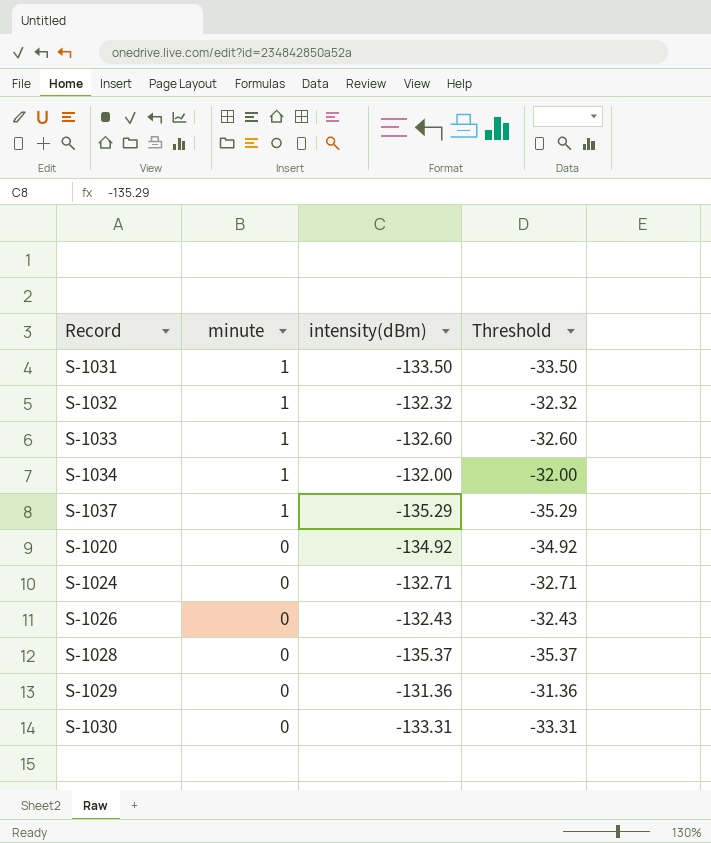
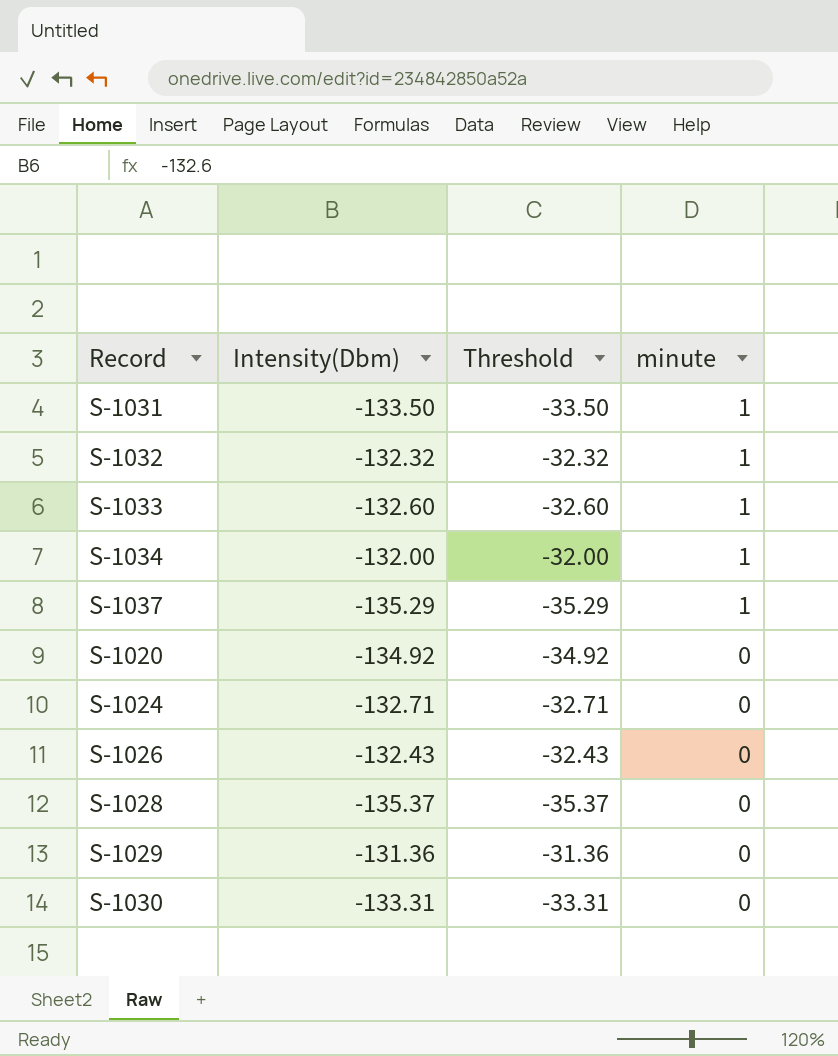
column name: intensity(dBm) -> Intensity(Dbm)
column minute | position: 2 -> 4

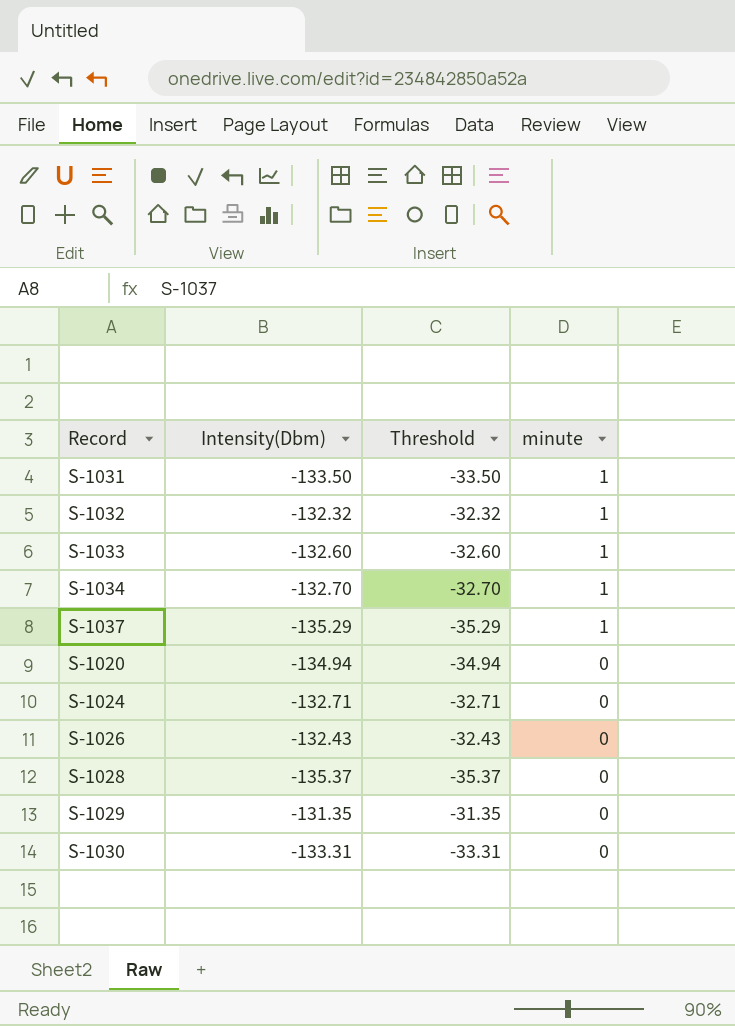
S-1034 | Intensity(Dbm): -132.00 -> -132.70
S-1034 | Threshold: -32.00 -> -32.70
S-1020 | Intensity(Dbm): -134.92 -> -134.94
S-1020 | Threshold: -34.92 -> -34.94
S-1029 | Intensity(Dbm): -131.36 -> -131.35
S-1029 | Threshold: -31.36 -> -31.35

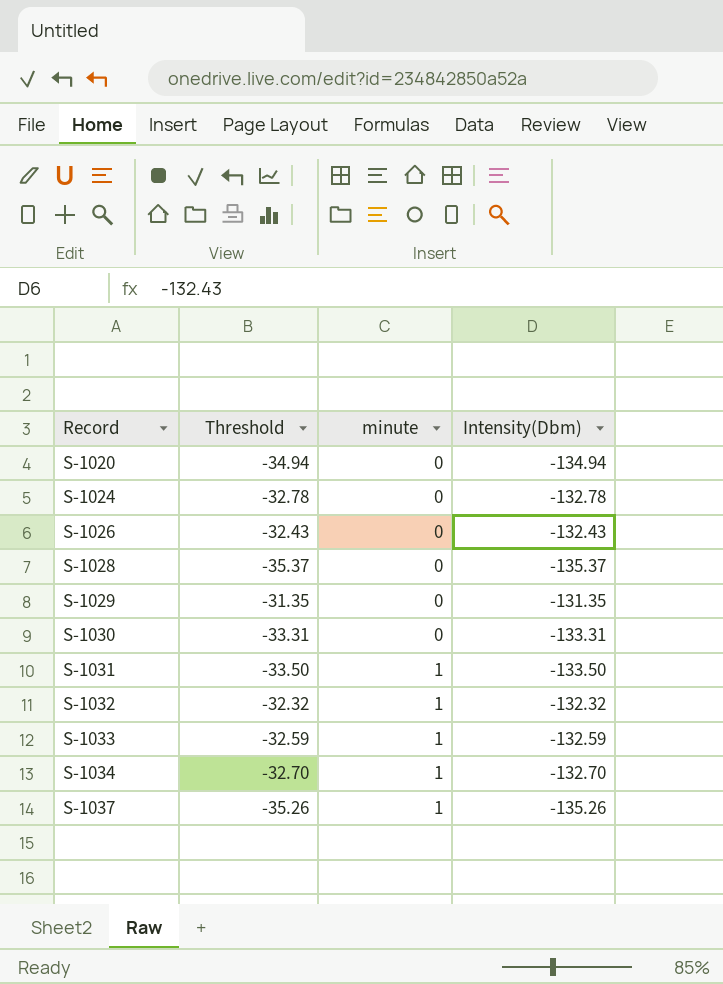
row order: minute descending -> Record ascending
column Intensity(Dbm) | position: 2 -> 4
S-1024 | Threshold: -32.71 -> -32.78
S-1024 | Intensity(Dbm): -132.71 -> -132.78
S-1033 | Threshold: -32.60 -> -32.59
S-1033 | Intensity(Dbm): -132.60 -> -132.59
S-1037 | Threshold: -35.29 -> -35.26
S-1037 | Intensity(Dbm): -135.29 -> -135.26

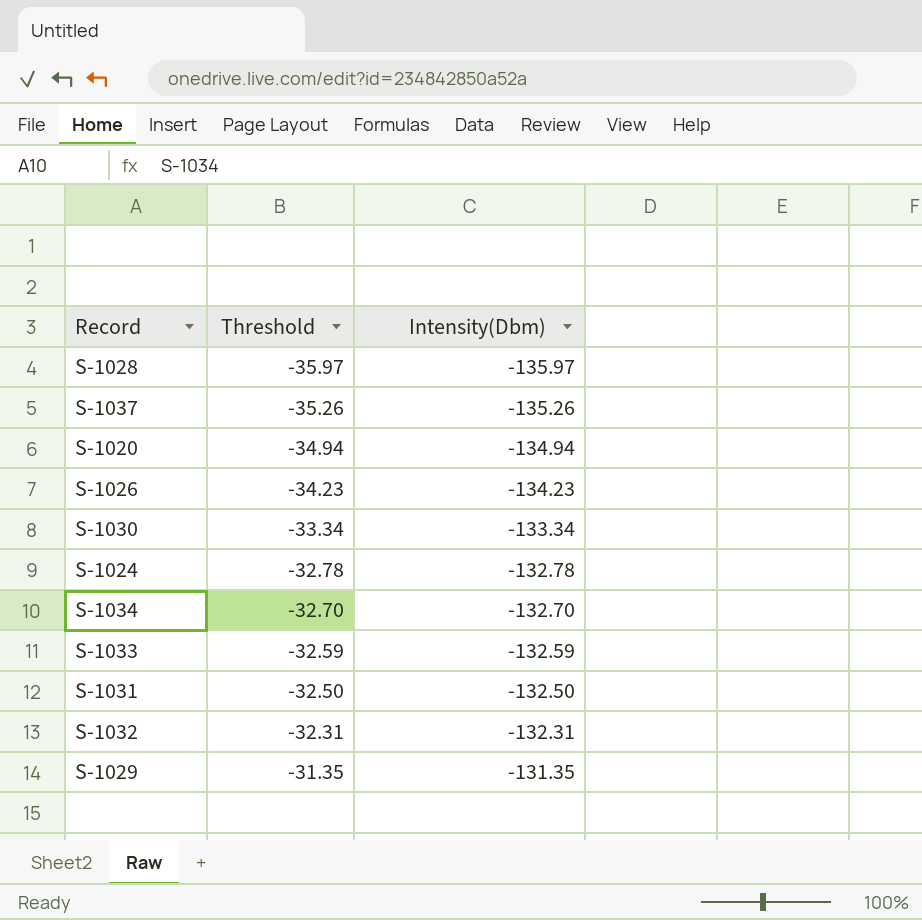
row order: Record ascending -> Threshold ascending
column minute | position: 3 -> none
S-1028 | Threshold: -35.37 -> -35.97
S-1028 | Intensity(Dbm): -135.37 -> -135.97
S-1026 | Threshold: -32.43 -> -34.23
S-1026 | Intensity(Dbm): -132.43 -> -134.23
S-1030 | Threshold: -33.31 -> -33.34
S-1030 | Intensity(Dbm): -133.31 -> -133.34
S-1031 | Threshold: -33.50 -> -32.50
S-1031 | Intensity(Dbm): -133.50 -> -132.50
S-1032 | Threshold: -32.32 -> -32.31
S-1032 | Intensity(Dbm): -132.32 -> -132.31

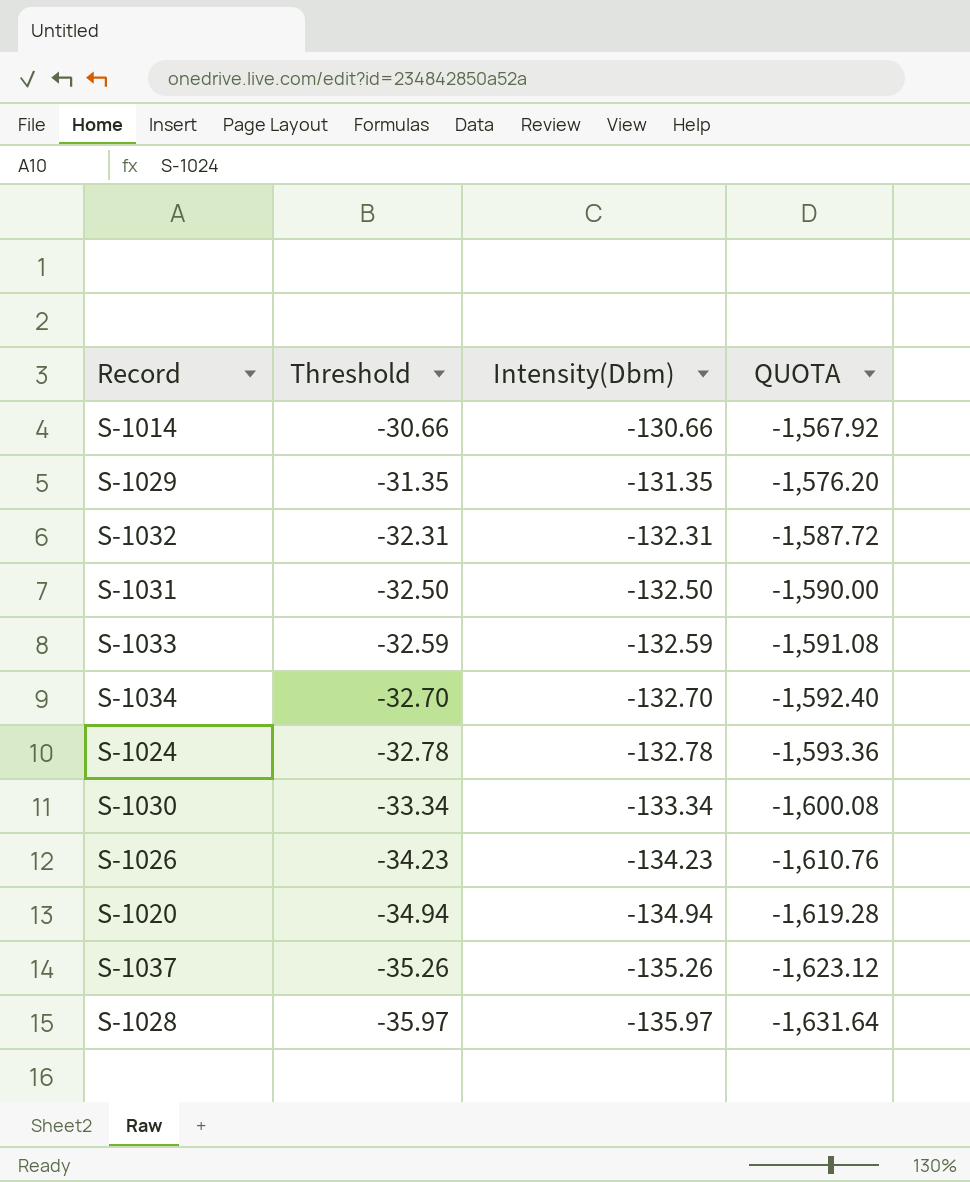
row order: Threshold ascending -> Threshold descending
column QUOTA | formula: none -> [Intensity(Dbm)] * 12
row S-1014: none -> -30.66 | -130.66 | -1,567.92

